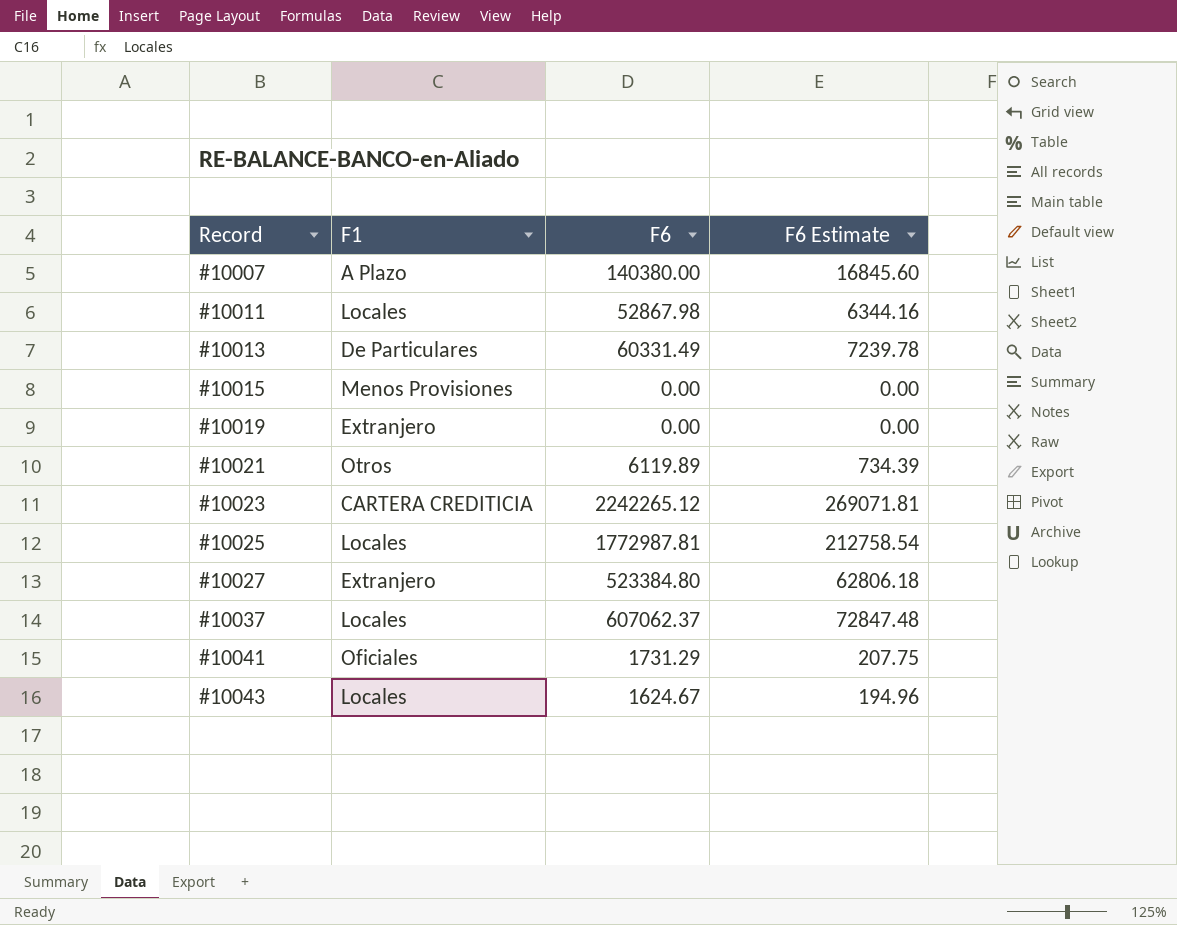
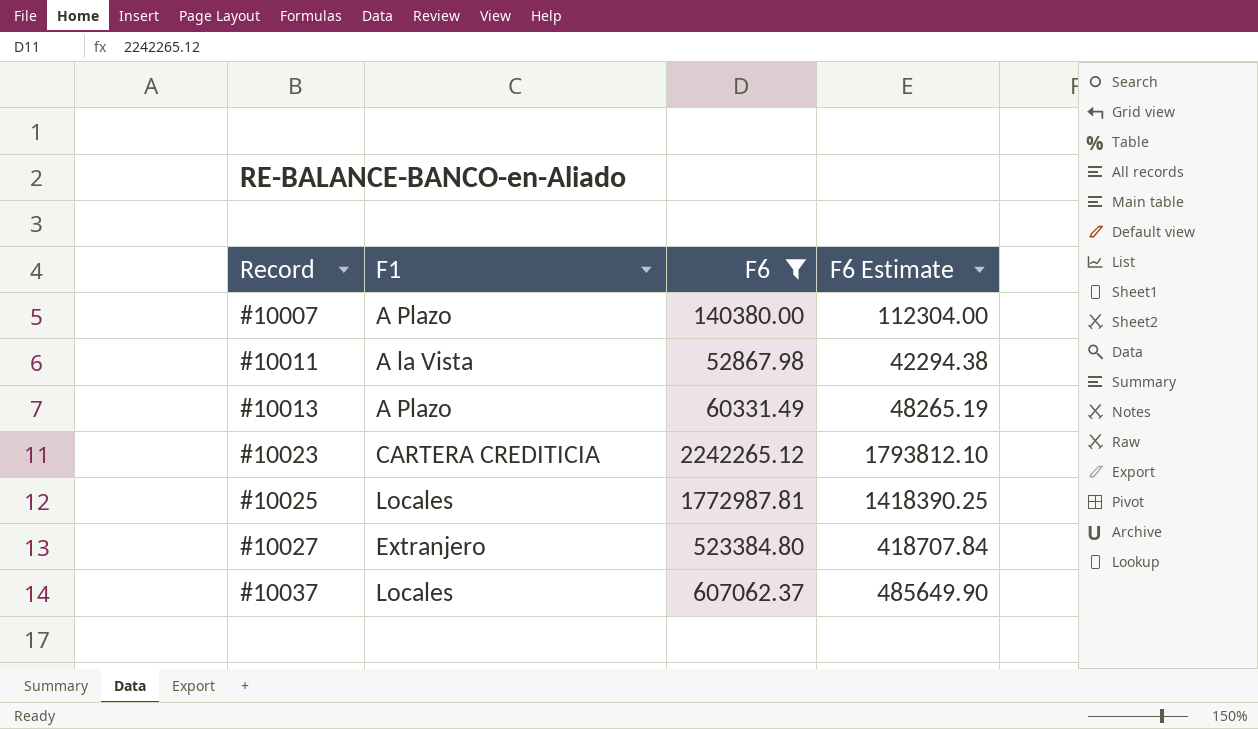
filter: none -> F6 >= 52867.98
column F6 Estimate | formula: [F6] * 0.12 -> [F6] * 0.8
#10011 | F1: Locales -> A la Vista
#10013 | F1: De Particulares -> A Plazo

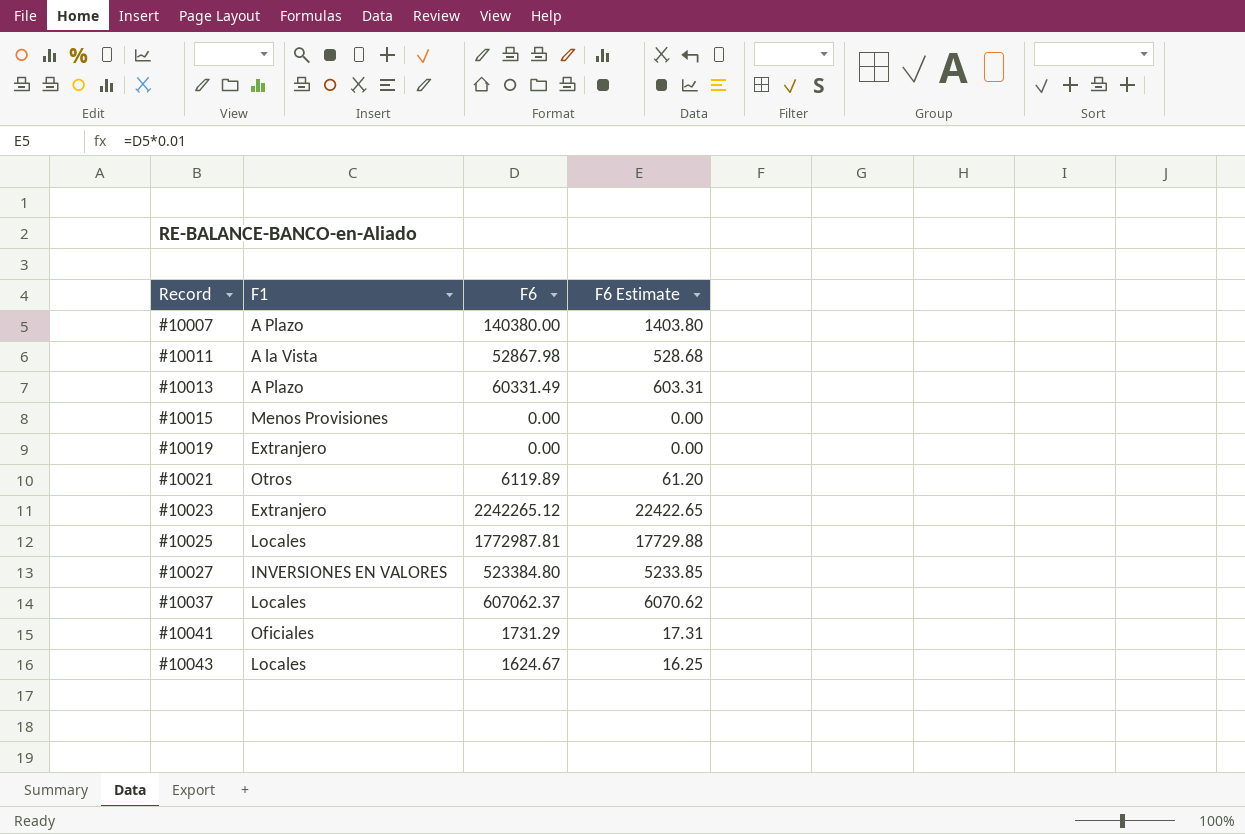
filter: F6 >= 52867.98 -> none
column F6 Estimate | formula: [F6] * 0.8 -> [F6] * 0.01
#10023 | F1: CARTERA CREDITICIA -> Extranjero
#10027 | F1: Extranjero -> INVERSIONES EN VALORES

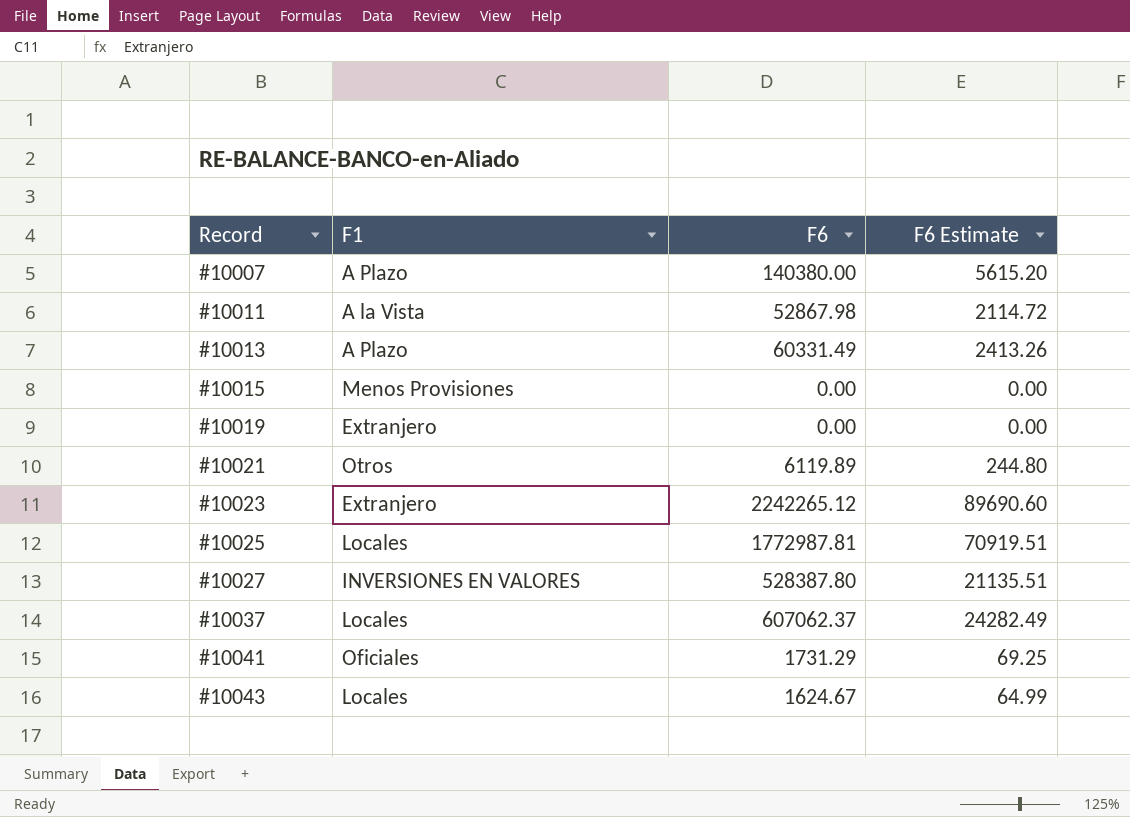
column F6 Estimate | formula: [F6] * 0.01 -> [F6] * 0.04
#10027 | F6: 523384.80 -> 528387.80

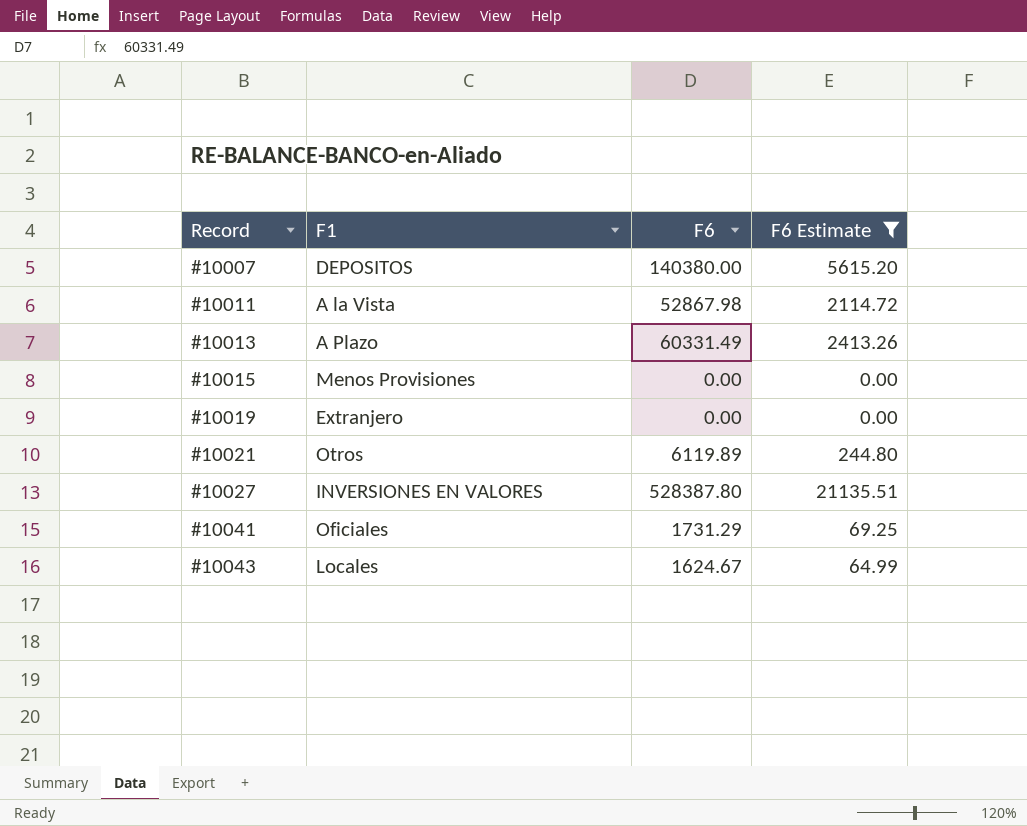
filter: none -> F6 Estimate <= 21135.51
#10007 | F1: A Plazo -> DEPOSITOS

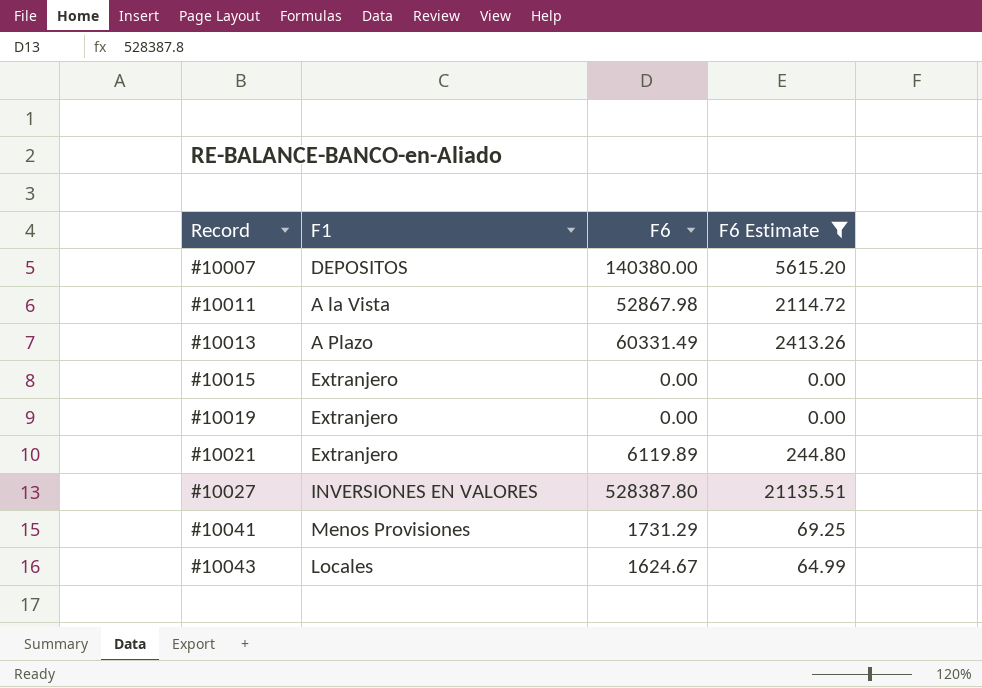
#10015 | F1: Menos Provisiones -> Extranjero
#10021 | F1: Otros -> Extranjero
#10041 | F1: Oficiales -> Menos Provisiones

